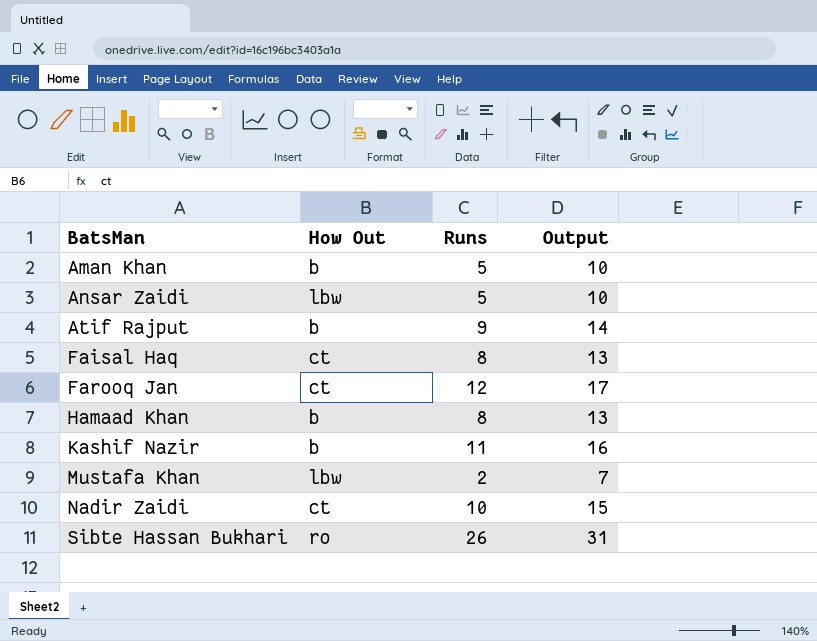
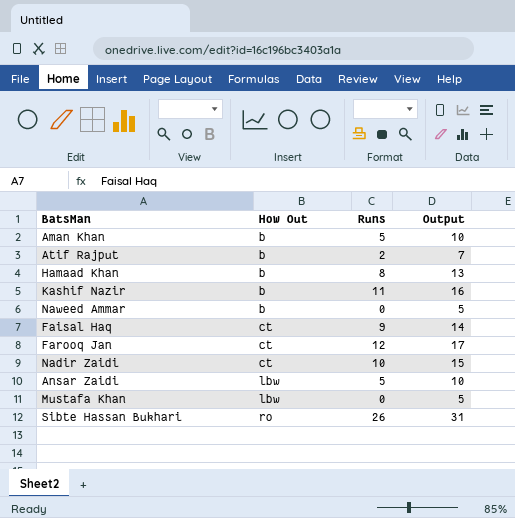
row order: BatsMan ascending -> How Out ascending
Atif Rajput | Runs: 9 -> 2
Atif Rajput | Output: 14 -> 7
row Naweed Ammar: none -> b | 0 | 5
Faisal Haq | Runs: 8 -> 9
Faisal Haq | Output: 13 -> 14
Mustafa Khan | Runs: 2 -> 0
Mustafa Khan | Output: 7 -> 5

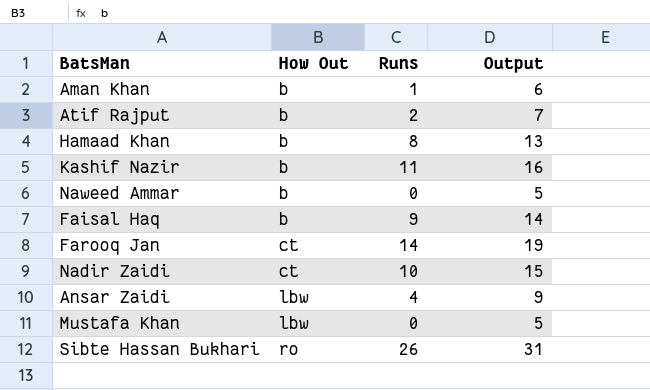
Aman Khan | Runs: 5 -> 1
Aman Khan | Output: 10 -> 6
Faisal Haq | How Out: ct -> b
Farooq Jan | Runs: 12 -> 14
Farooq Jan | Output: 17 -> 19
Ansar Zaidi | Runs: 5 -> 4
Ansar Zaidi | Output: 10 -> 9

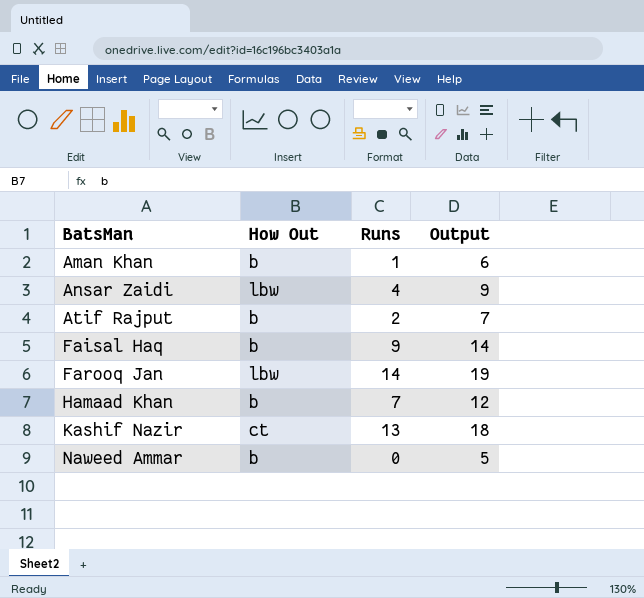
row order: How Out ascending -> BatsMan ascending
row Nadir Zaidi: ct | 10 | 15 -> none
row Mustafa Khan: lbw | 0 | 5 -> none
row Sibte Hassan Bukhari: ro | 26 | 31 -> none
Farooq Jan | How Out: ct -> lbw
Hamaad Khan | Runs: 8 -> 7
Hamaad Khan | Output: 13 -> 12
Kashif Nazir | How Out: b -> ct
Kashif Nazir | Runs: 11 -> 13
Kashif Nazir | Output: 16 -> 18

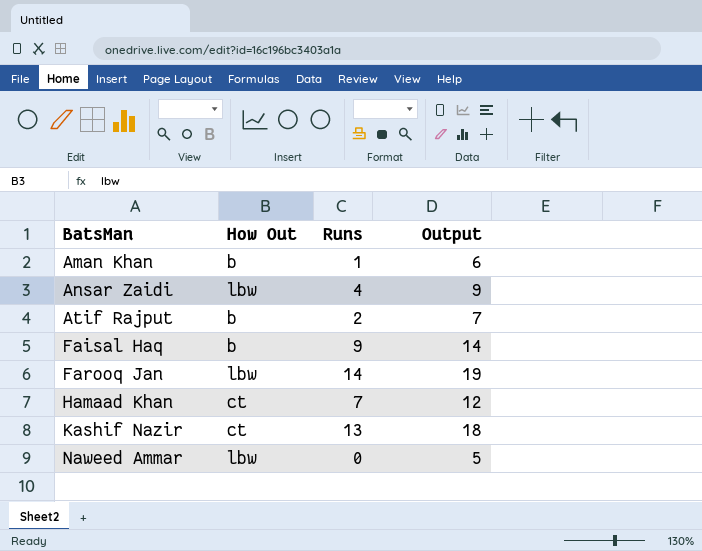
Hamaad Khan | How Out: b -> ct
Naweed Ammar | How Out: b -> lbw

